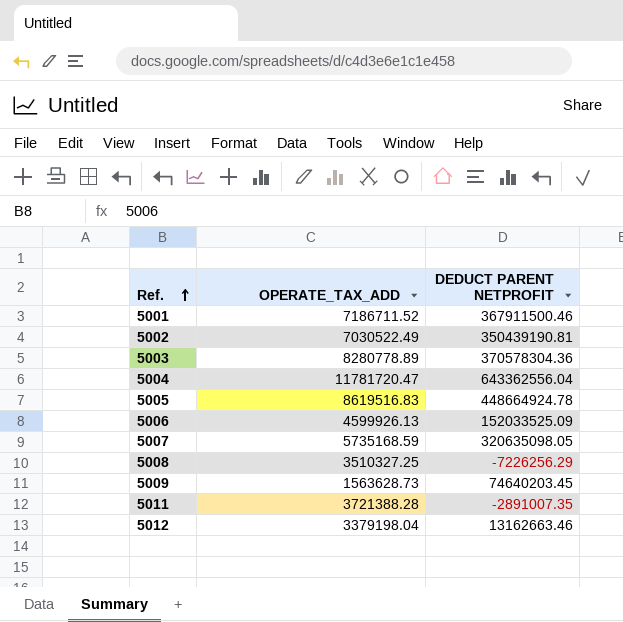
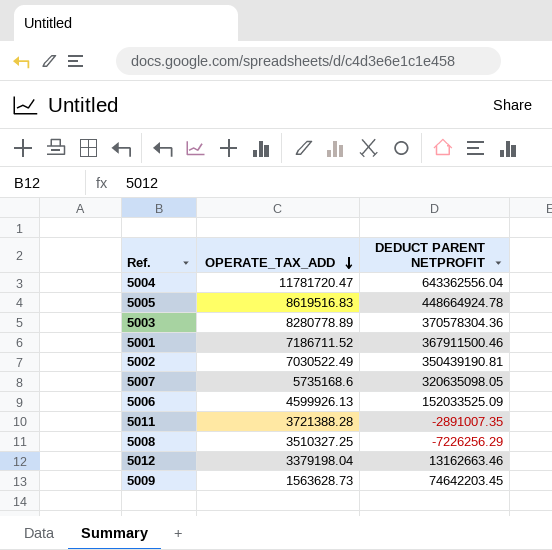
row order: Ref. ascending -> OPERATE_TAX_ADD descending
5007 | OPERATE_TAX_ADD: 5735168.59 -> 5735168.6
5009 | DEDUCT PARENT NETPROFIT: 74640203.45 -> 74642203.45

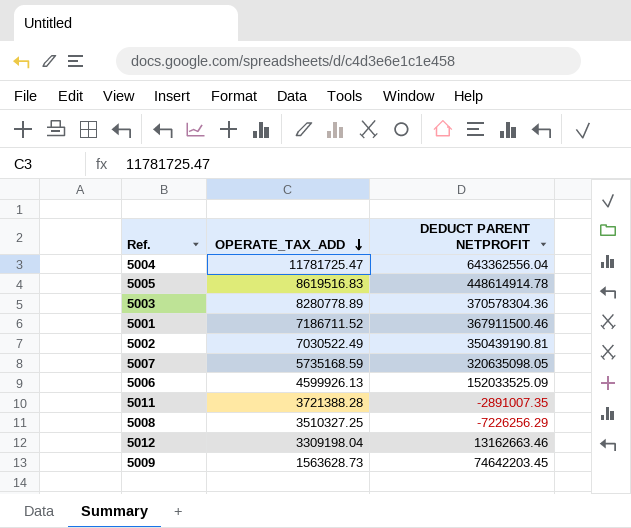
5004 | OPERATE_TAX_ADD: 11781720.47 -> 11781725.47
5005 | DEDUCT PARENT NETPROFIT: 448664924.78 -> 448614914.78
5007 | OPERATE_TAX_ADD: 5735168.6 -> 5735168.59
5012 | OPERATE_TAX_ADD: 3379198.04 -> 3309198.04

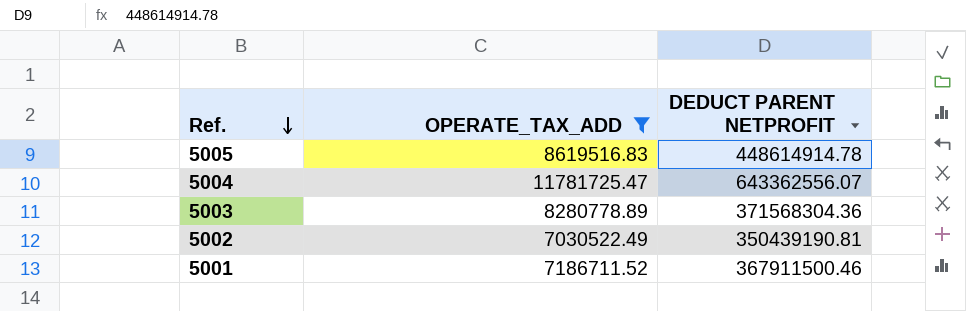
filter: none -> OPERATE_TAX_ADD >= 7030522.49
row order: OPERATE_TAX_ADD descending -> Ref. descending
5004 | DEDUCT PARENT NETPROFIT: 643362556.04 -> 643362556.07
5003 | DEDUCT PARENT NETPROFIT: 370578304.36 -> 371568304.36

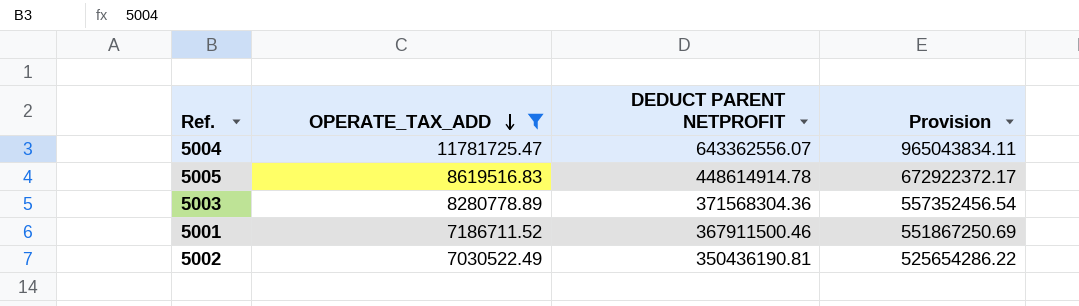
row order: Ref. descending -> OPERATE_TAX_ADD descending
column Provision | formula: none -> [DEDUCT PARENT NETPROFIT] * 1.5
5002 | DEDUCT PARENT NETPROFIT: 350439190.81 -> 350436190.81

